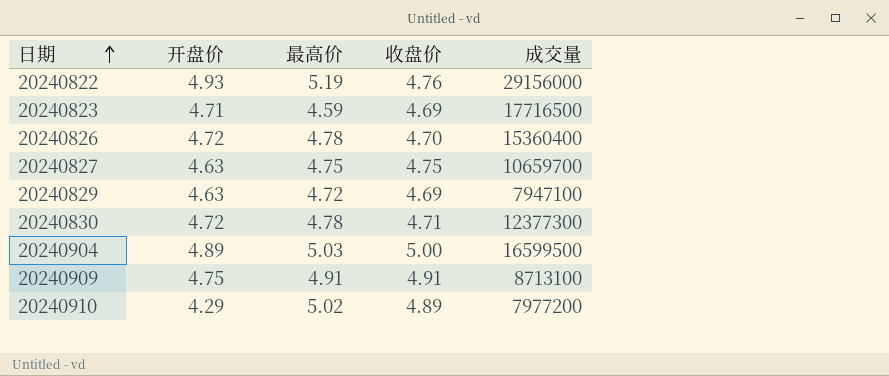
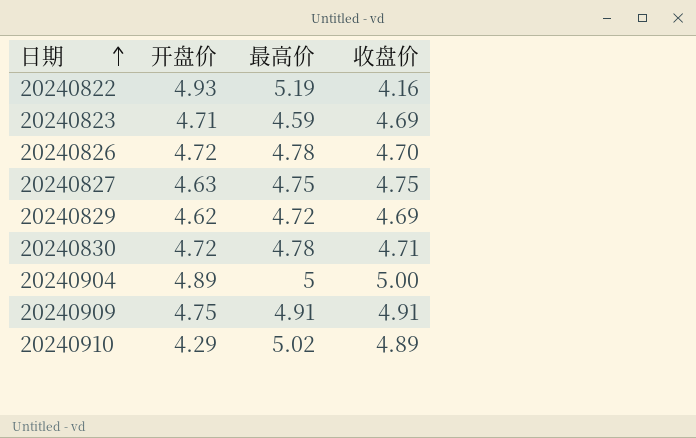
column 成交量 | position: 5 -> none
20240822 | 收盘价: 4.76 -> 4.16
20240829 | 开盘价: 4.63 -> 4.62
20240904 | 最高价: 5.03 -> 5

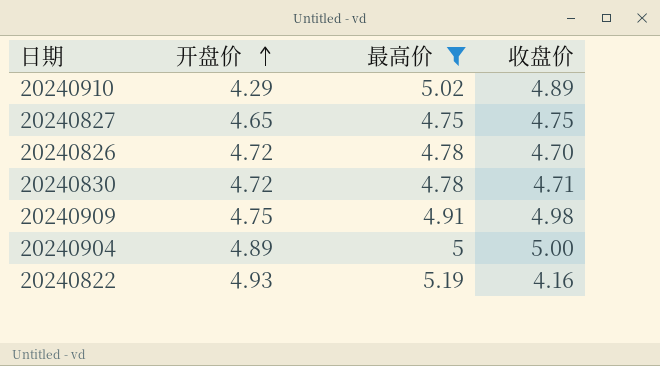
filter: none -> 最高价 >= 4.75
row order: 日期 ascending -> 开盘价 ascending
20240827 | 开盘价: 4.63 -> 4.65
20240909 | 收盘价: 4.91 -> 4.98

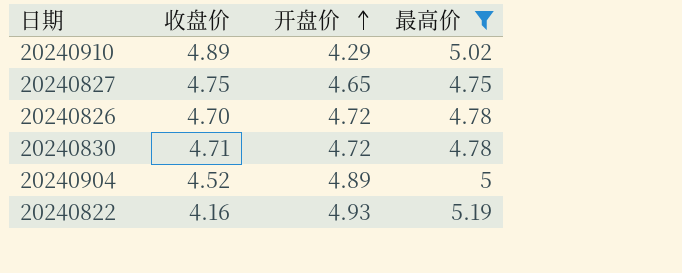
column 收盘价 | position: 4 -> 2
row 20240909: 4.75 | 4.91 | 4.98 -> none
20240904 | 收盘价: 5.00 -> 4.52

